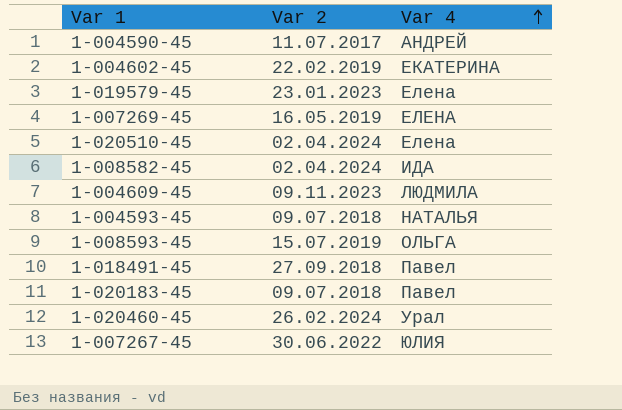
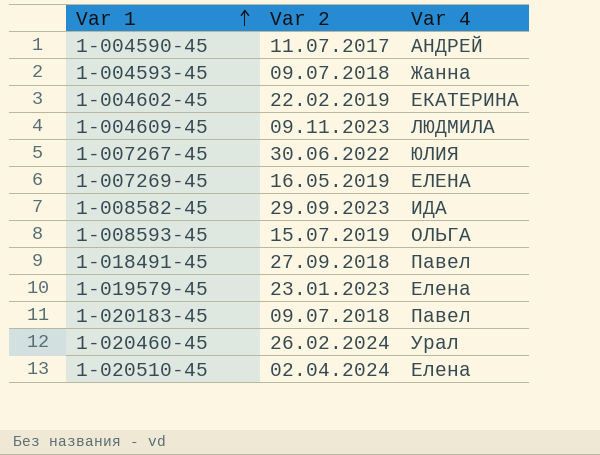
row order: Var 4 ascending -> Var 1 ascending
1-004593-45 | Var 4: НАТАЛЬЯ -> Жанна
1-008582-45 | Var 2: 02.04.2024 -> 29.09.2023

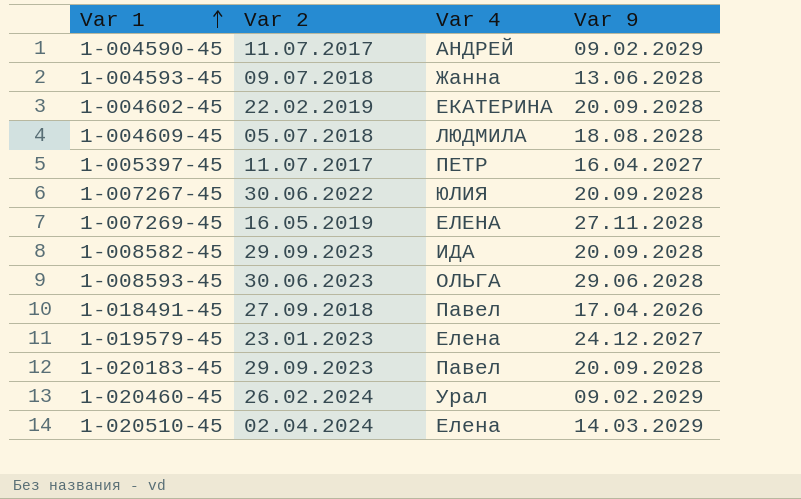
column Var 9 | position: none -> 4
1-004609-45 | Var 2: 09.11.2023 -> 05.07.2018
row 1-005397-45: none -> 11.07.2017 | ПЕТР | 16.04.2027
1-008593-45 | Var 2: 15.07.2019 -> 30.06.2023
1-020183-45 | Var 2: 09.07.2018 -> 29.09.2023

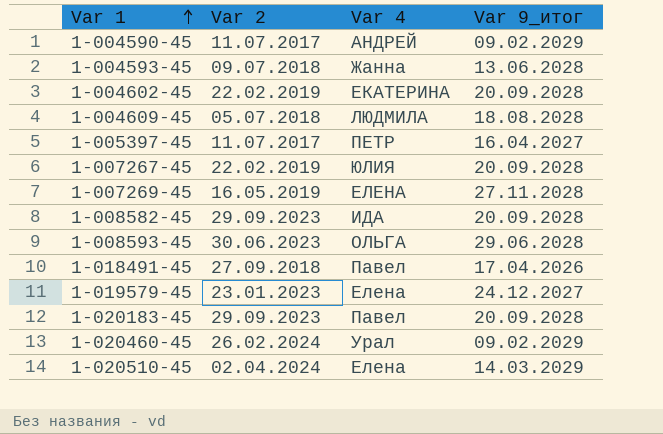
column name: Var 9 -> Var 9_итог
1-007267-45 | Var 2: 30.06.2022 -> 22.02.2019

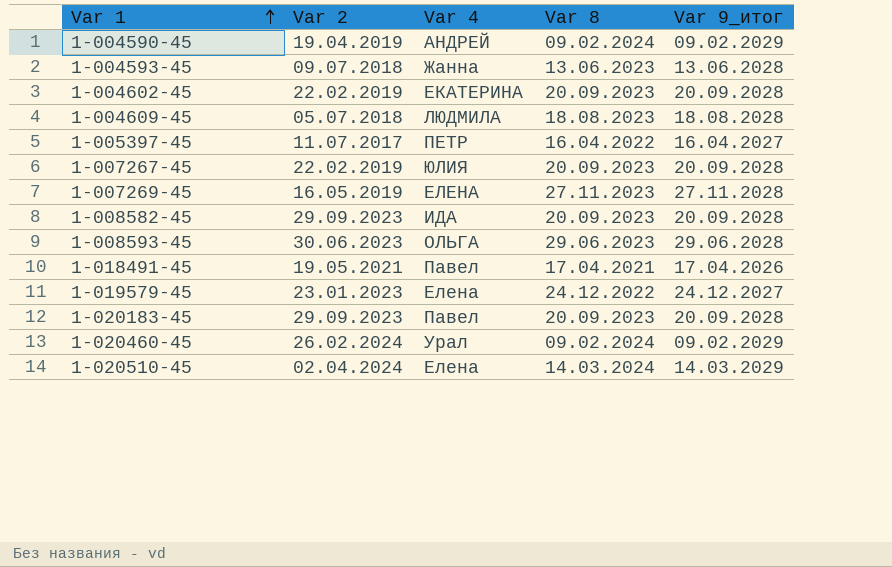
column Var 8 | position: none -> 4
1-004590-45 | Var 2: 11.07.2017 -> 19.04.2019
1-018491-45 | Var 2: 27.09.2018 -> 19.05.2021

